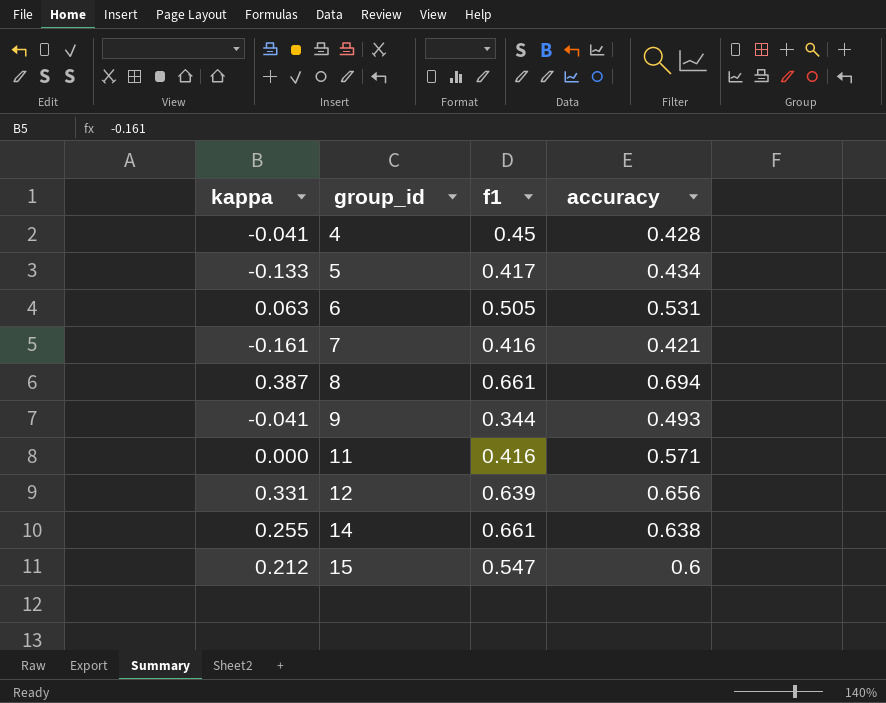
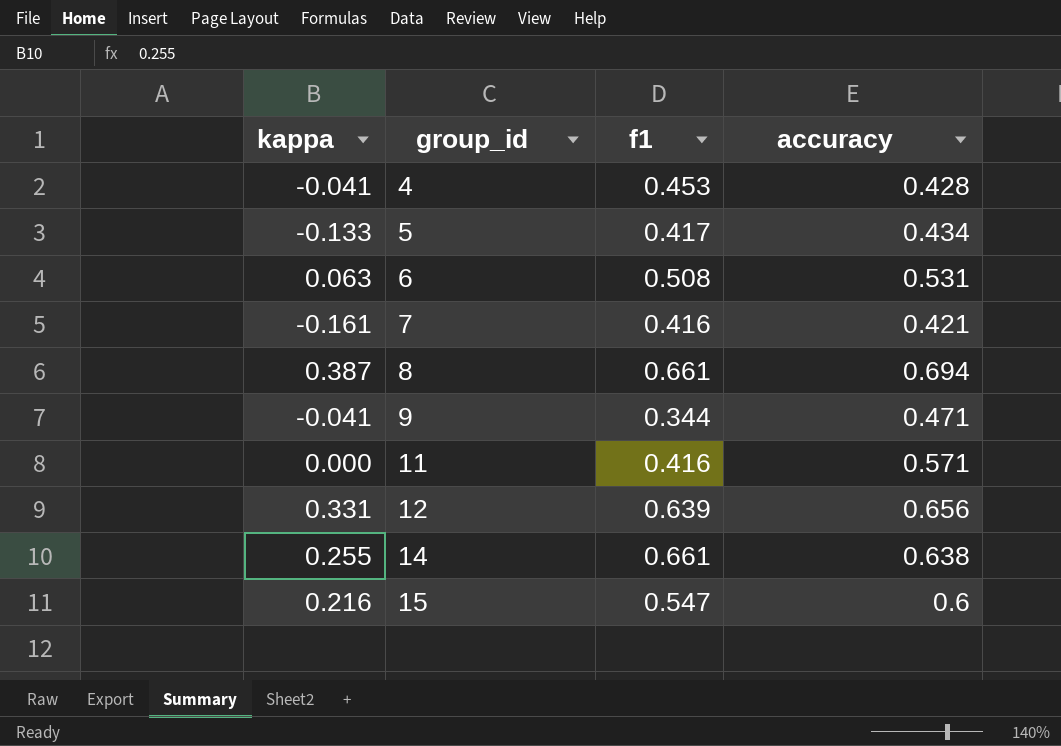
4 | f1: 0.45 -> 0.453
6 | f1: 0.505 -> 0.508
9 | accuracy: 0.493 -> 0.471
15 | kappa: 0.212 -> 0.216

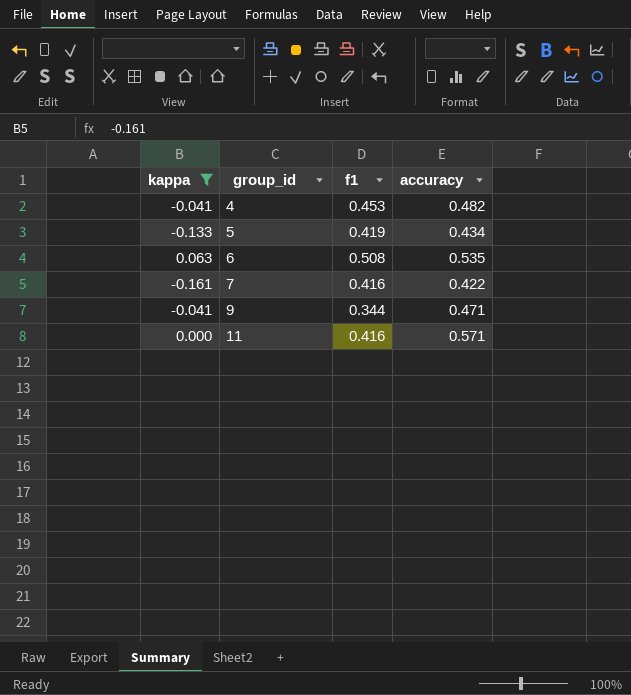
filter: none -> kappa <= 0.063
4 | accuracy: 0.428 -> 0.482
5 | f1: 0.417 -> 0.419
6 | accuracy: 0.531 -> 0.535
7 | accuracy: 0.421 -> 0.422

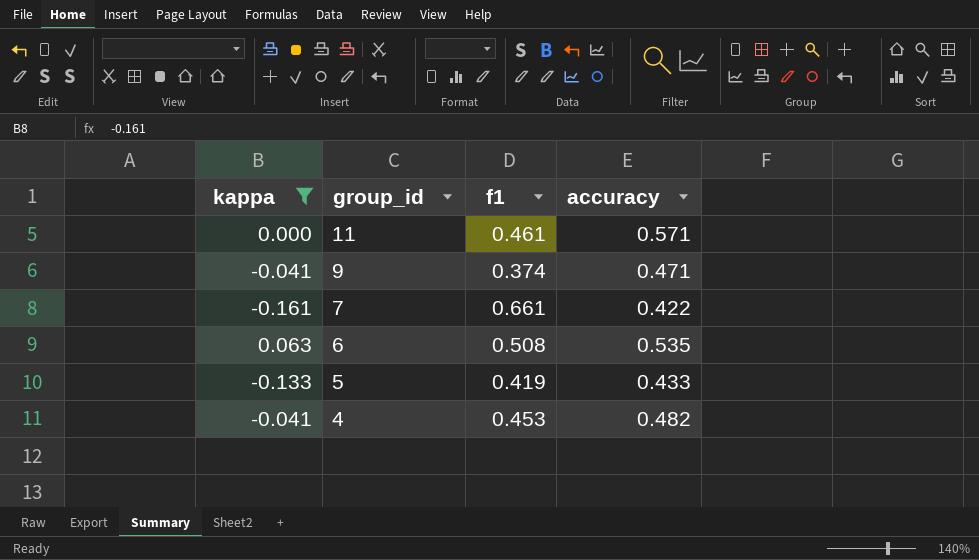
row order: group_id ascending -> group_id descending
11 | f1: 0.416 -> 0.461
9 | f1: 0.344 -> 0.374
7 | f1: 0.416 -> 0.661
5 | accuracy: 0.434 -> 0.433

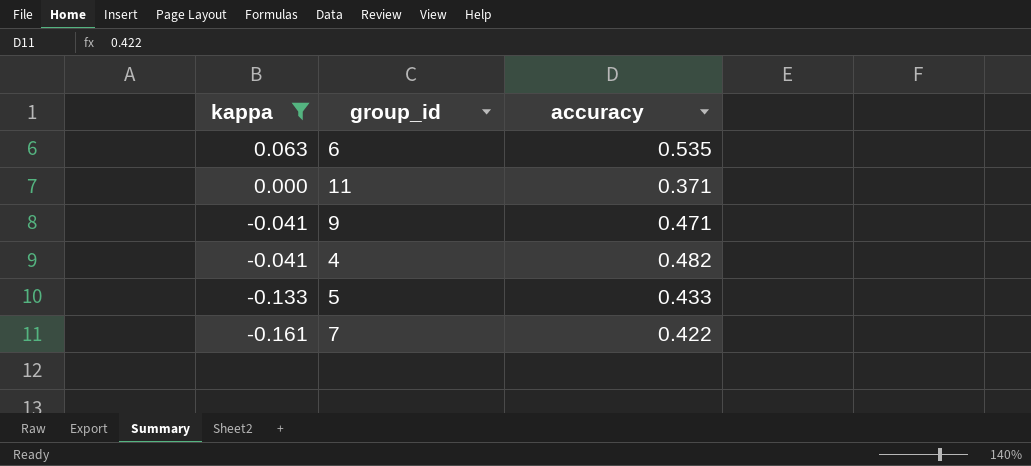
row order: group_id descending -> kappa descending
column f1 | position: 3 -> none
11 | accuracy: 0.571 -> 0.371

